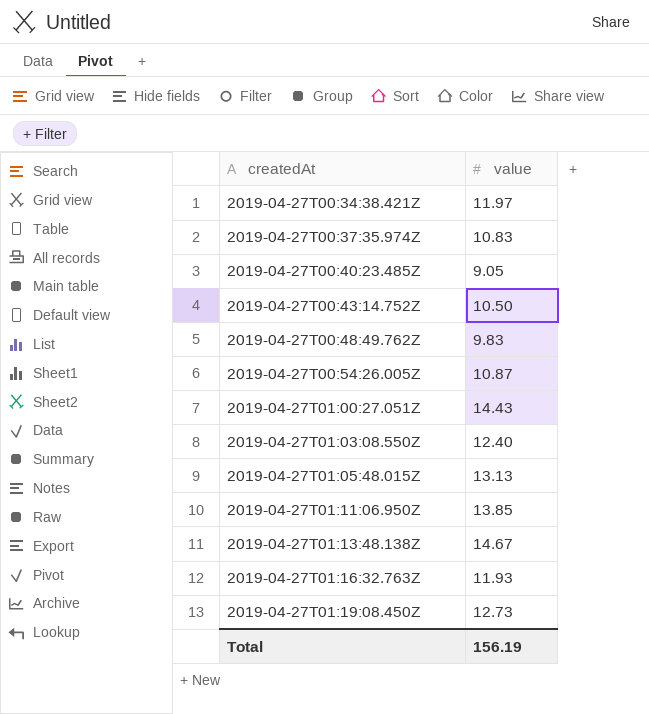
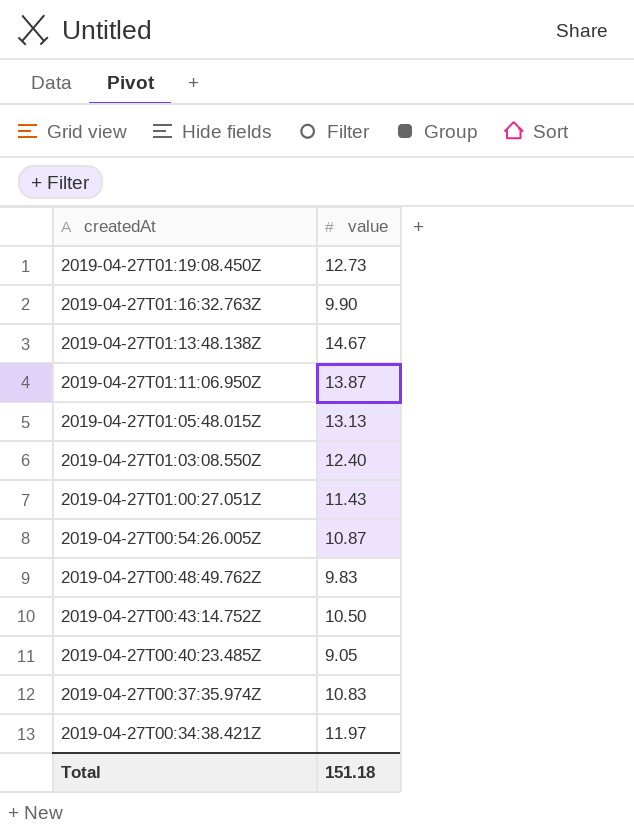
row order: createdAt ascending -> createdAt descending
2019-04-27T01:16:32.763Z | value: 11.93 -> 9.90
2019-04-27T01:11:06.950Z | value: 13.85 -> 13.87
2019-04-27T01:00:27.051Z | value: 14.43 -> 11.43
Total | value: 156.19 -> 151.18

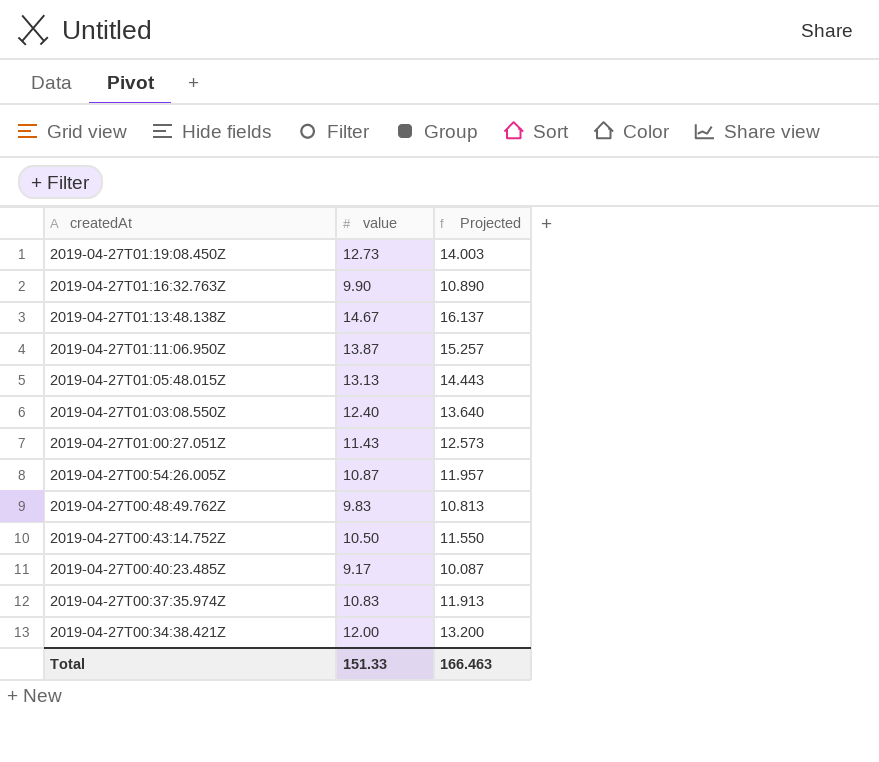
column Projected | formula: none -> [value] * 1.1
2019-04-27T00:40:23.485Z | value: 9.05 -> 9.17
2019-04-27T00:34:38.421Z | value: 11.97 -> 12.00
Total | value: 151.18 -> 151.33

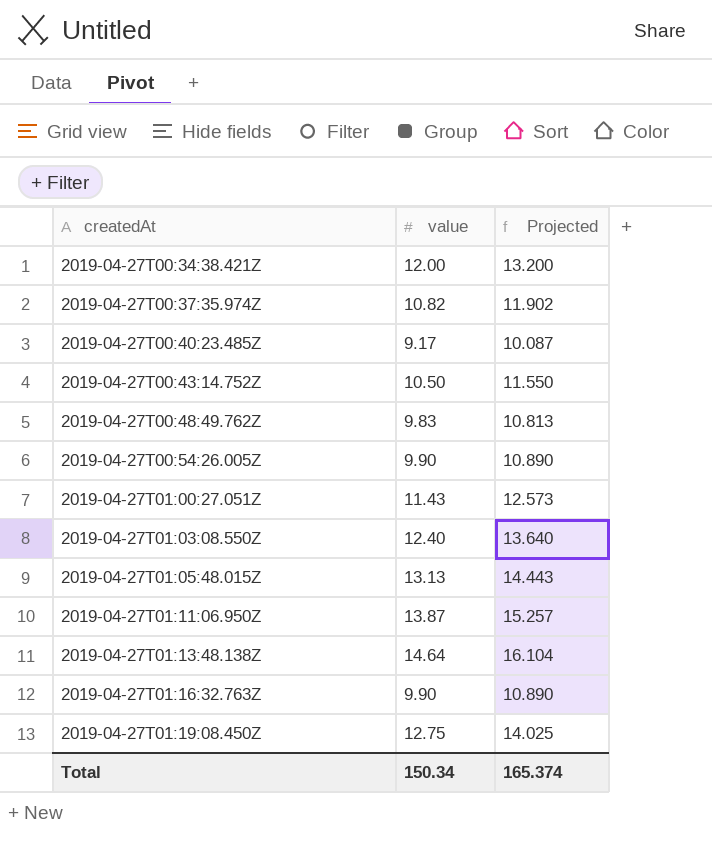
row order: createdAt descending -> createdAt ascending
2019-04-27T00:37:35.974Z | value: 10.83 -> 10.82
2019-04-27T00:37:35.974Z | Projected: 11.913 -> 11.902
2019-04-27T00:54:26.005Z | value: 10.87 -> 9.90
2019-04-27T00:54:26.005Z | Projected: 11.957 -> 10.890
2019-04-27T01:13:48.138Z | value: 14.67 -> 14.64
2019-04-27T01:13:48.138Z | Projected: 16.137 -> 16.104
2019-04-27T01:19:08.450Z | value: 12.73 -> 12.75
2019-04-27T01:19:08.450Z | Projected: 14.003 -> 14.025
Total | value: 151.33 -> 150.34
Total | Projected: 166.463 -> 165.374

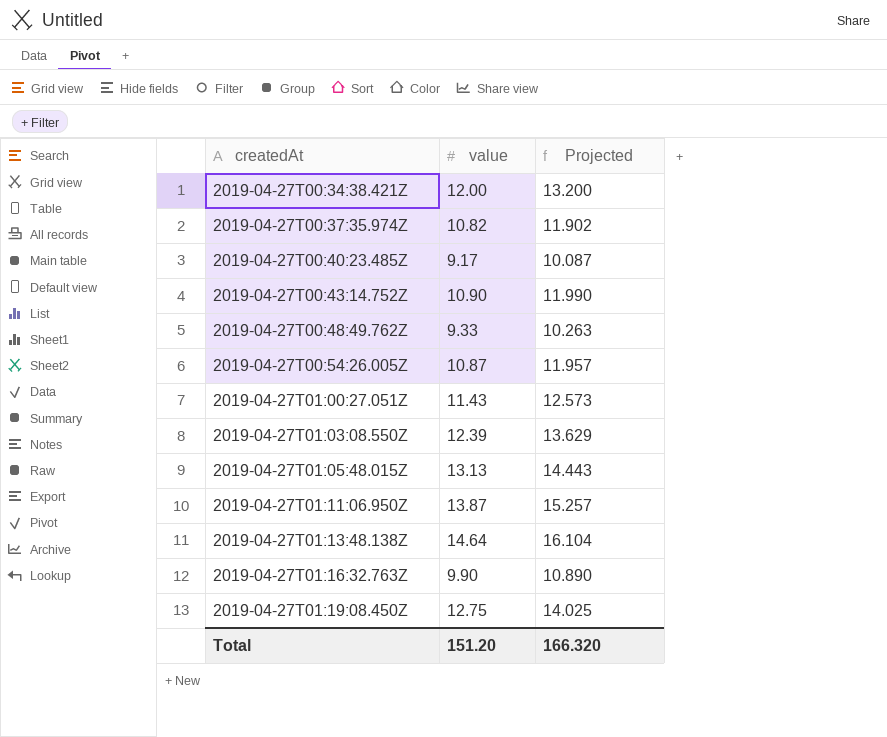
2019-04-27T00:43:14.752Z | value: 10.50 -> 10.90
2019-04-27T00:43:14.752Z | Projected: 11.550 -> 11.990
2019-04-27T00:48:49.762Z | value: 9.83 -> 9.33
2019-04-27T00:48:49.762Z | Projected: 10.813 -> 10.263
2019-04-27T00:54:26.005Z | value: 9.90 -> 10.87
2019-04-27T00:54:26.005Z | Projected: 10.890 -> 11.957
2019-04-27T01:03:08.550Z | value: 12.40 -> 12.39
2019-04-27T01:03:08.550Z | Projected: 13.640 -> 13.629
Total | value: 150.34 -> 151.20
Total | Projected: 165.374 -> 166.320

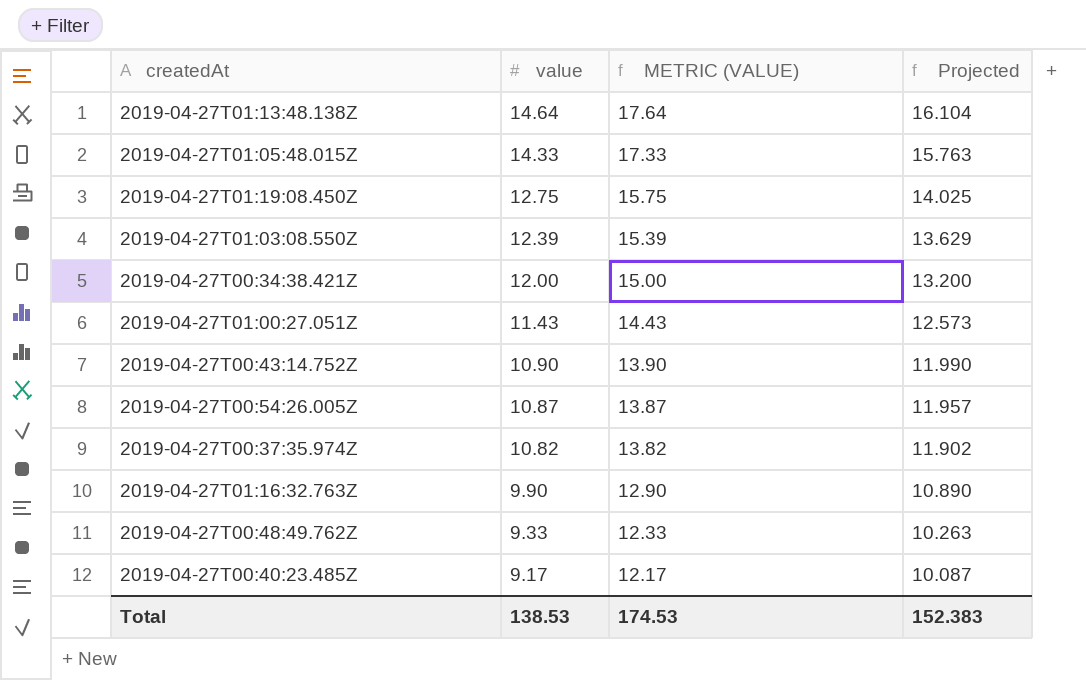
row order: createdAt ascending -> value descending
column METRIC (VALUE) | formula: none -> [value] + 3
row 2019-04-27T01:11:06.950Z: 13.87 | 15.257 -> none
2019-04-27T01:05:48.015Z | value: 13.13 -> 14.33
2019-04-27T01:05:48.015Z | Projected: 14.443 -> 15.763
Total | value: 151.20 -> 138.53
Total | Projected: 166.320 -> 152.383

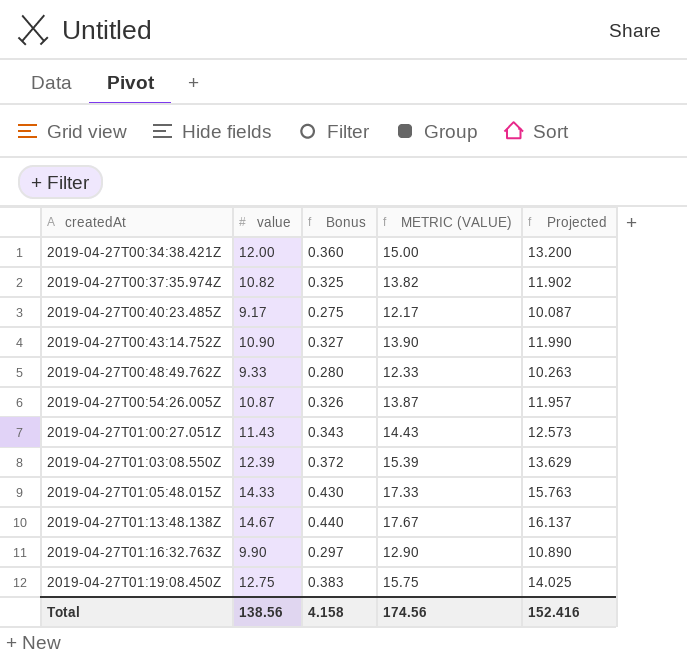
row order: value descending -> createdAt ascending
column Bonus | formula: none -> [value] * 0.03
2019-04-27T01:13:48.138Z | value: 14.64 -> 14.67
2019-04-27T01:13:48.138Z | METRIC (VALUE): 17.64 -> 17.67
2019-04-27T01:13:48.138Z | Projected: 16.104 -> 16.137
Total | value: 138.53 -> 138.56
Total | METRIC (VALUE): 174.53 -> 174.56
Total | Projected: 152.383 -> 152.416

